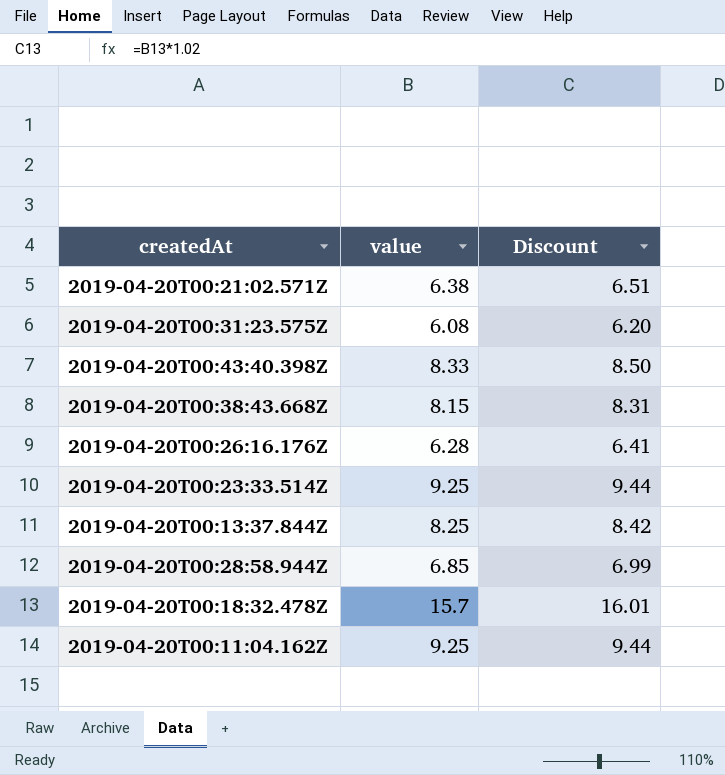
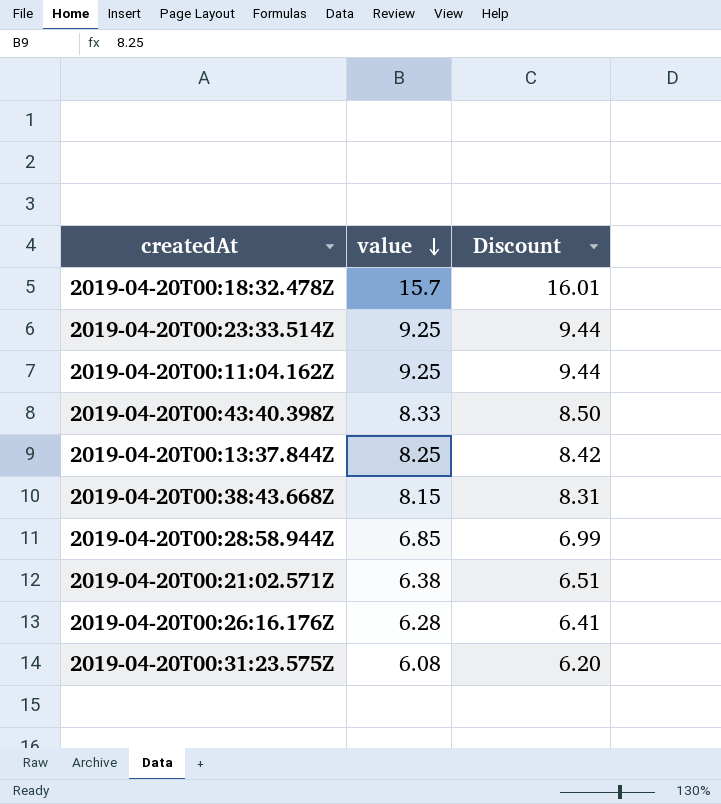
row order: none -> value descending

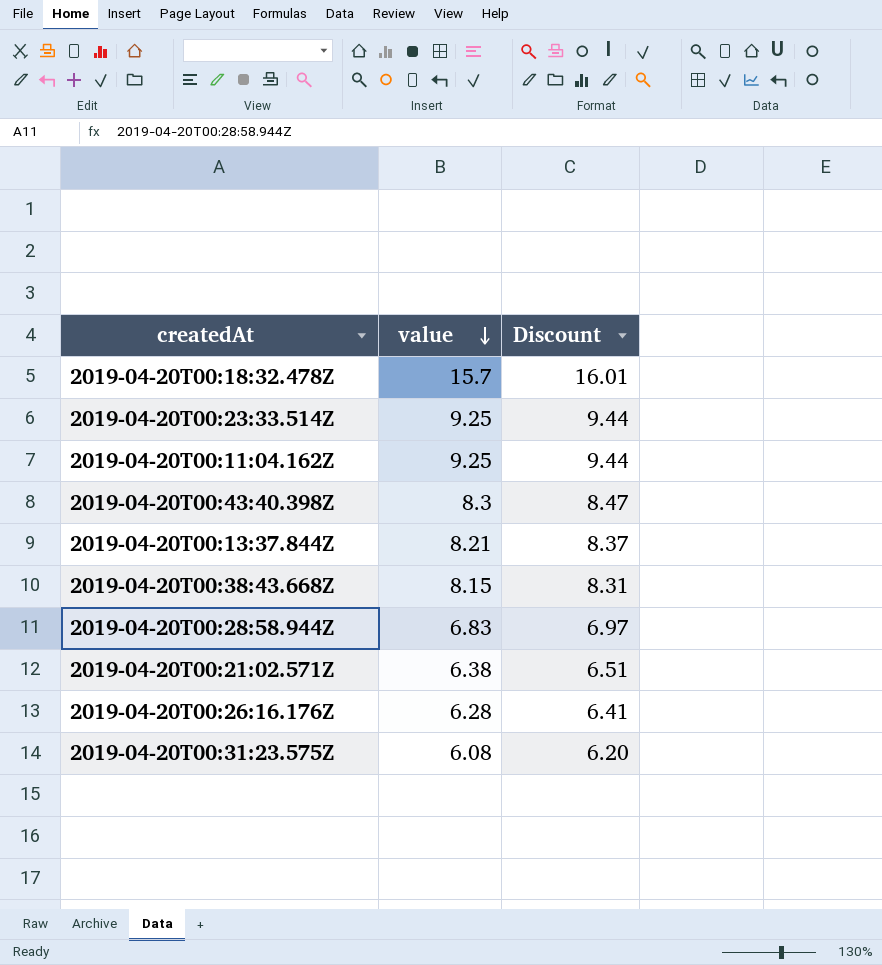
2019-04-20T00:43:40.398Z | value: 8.33 -> 8.3
2019-04-20T00:43:40.398Z | Discount: 8.50 -> 8.47
2019-04-20T00:13:37.844Z | value: 8.25 -> 8.21
2019-04-20T00:13:37.844Z | Discount: 8.42 -> 8.37
2019-04-20T00:28:58.944Z | value: 6.85 -> 6.83
2019-04-20T00:28:58.944Z | Discount: 6.99 -> 6.97

